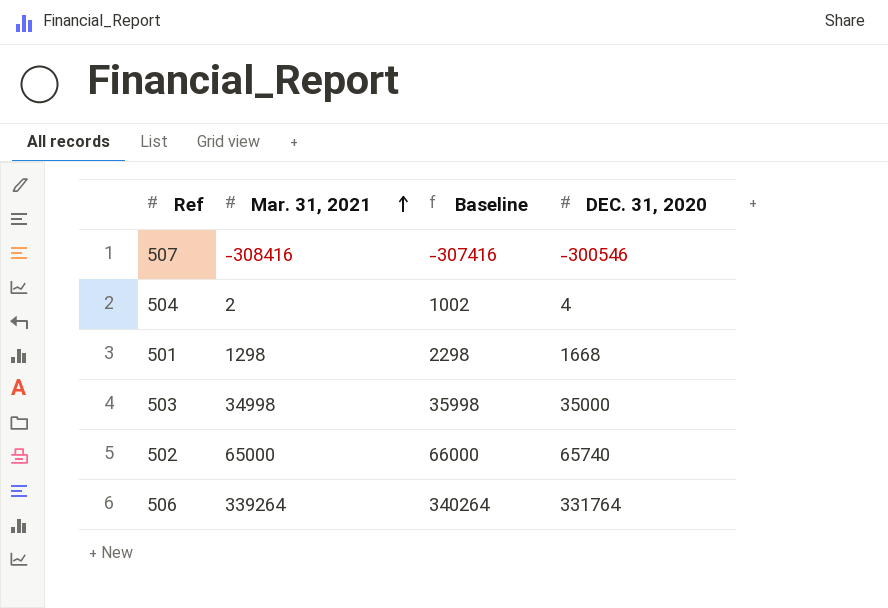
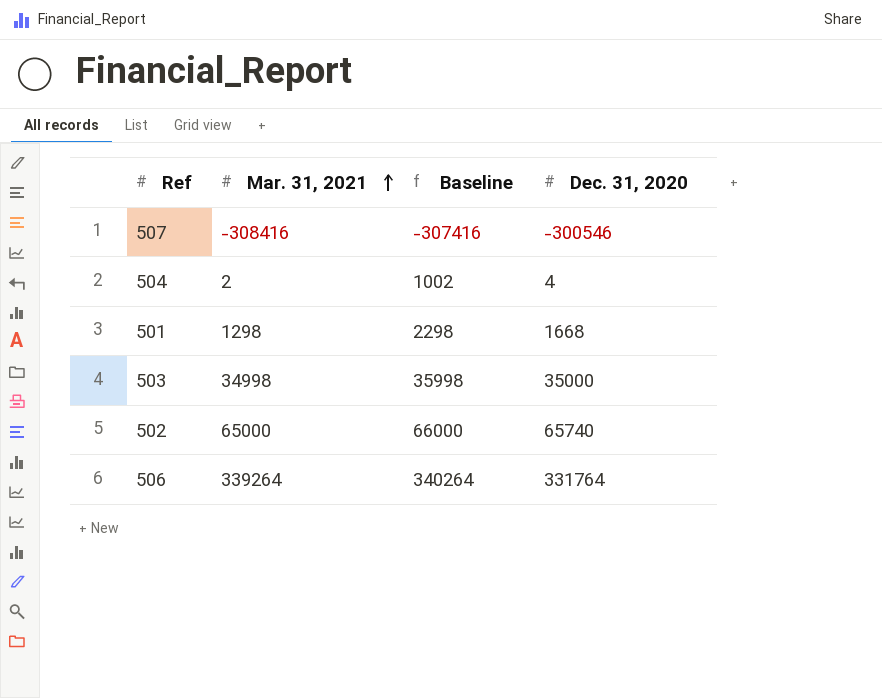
column name: DEC. 31, 2020 -> Dec. 31, 2020

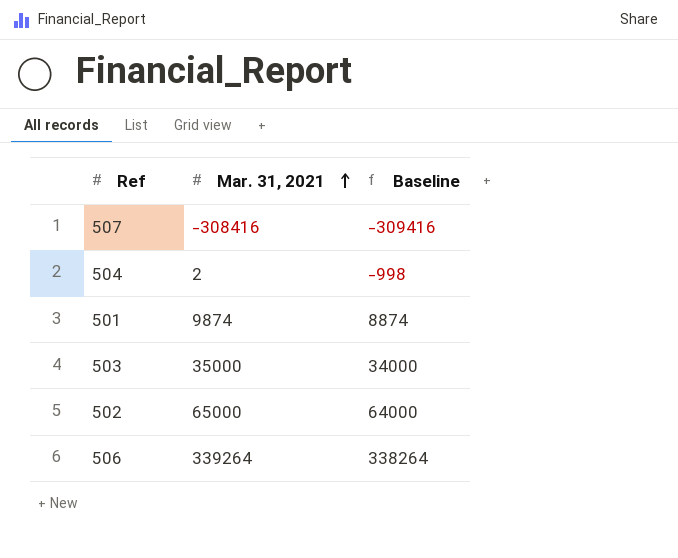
column Dec. 31, 2020 | position: 4 -> none
column Baseline | formula: [Mar. 31, 2021] + 1000 -> [Mar. 31, 2021] - 1000
501 | Mar. 31, 2021: 1298 -> 9874
503 | Mar. 31, 2021: 34998 -> 35000

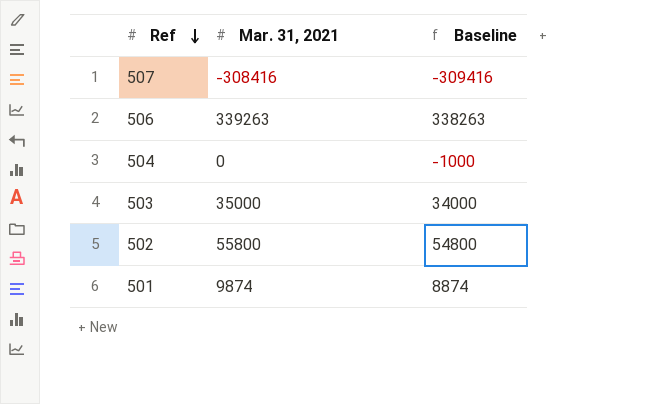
row order: Mar. 31, 2021 ascending -> Ref descending
506 | Mar. 31, 2021: 339264 -> 339263
506 | Baseline: 338264 -> 338263
504 | Mar. 31, 2021: 2 -> 0
504 | Baseline: -998 -> -1000
502 | Mar. 31, 2021: 65000 -> 55800
502 | Baseline: 64000 -> 54800

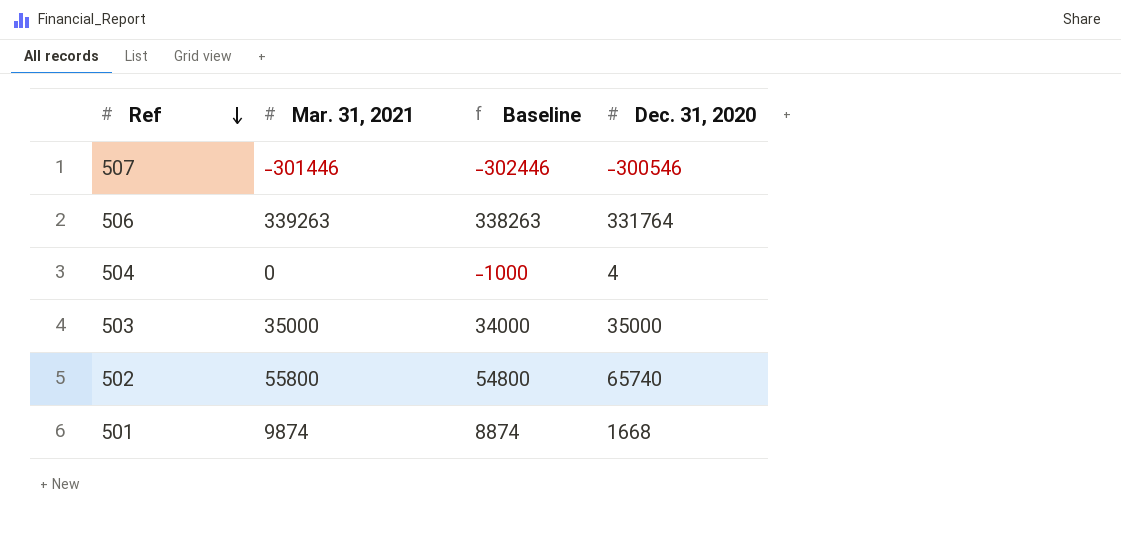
column Dec. 31, 2020 | position: none -> 4
507 | Mar. 31, 2021: -308416 -> -301446
507 | Baseline: -309416 -> -302446

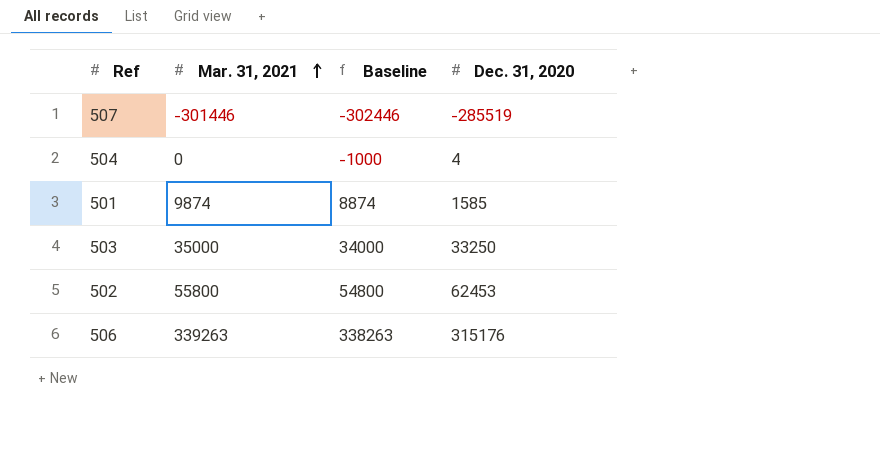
row order: Ref descending -> Mar. 31, 2021 ascending
507 | Dec. 31, 2020: -300546 -> -285519
501 | Dec. 31, 2020: 1668 -> 1585
503 | Dec. 31, 2020: 35000 -> 33250
502 | Dec. 31, 2020: 65740 -> 62453
506 | Dec. 31, 2020: 331764 -> 315176

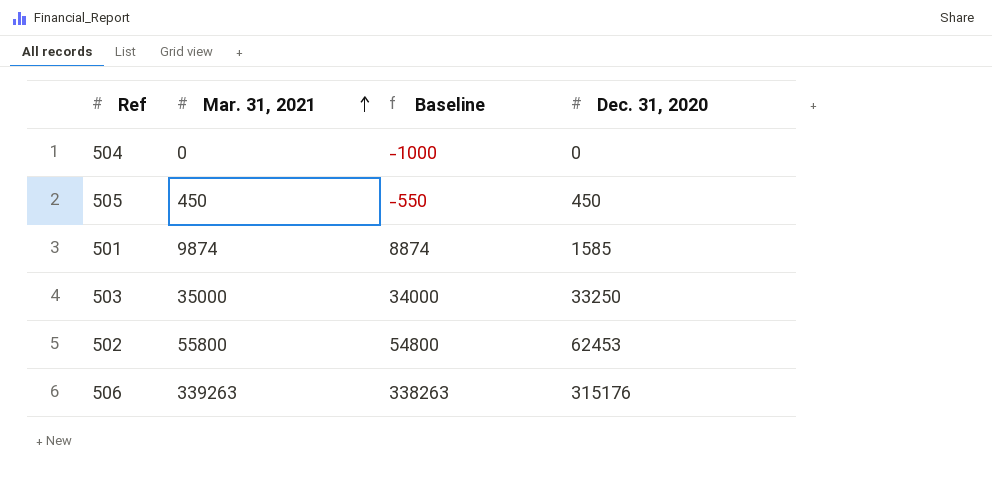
row 507: -301446 | -302446 | -285519 -> none
504 | Dec. 31, 2020: 4 -> 0
row 505: none -> 450 | -550 | 450

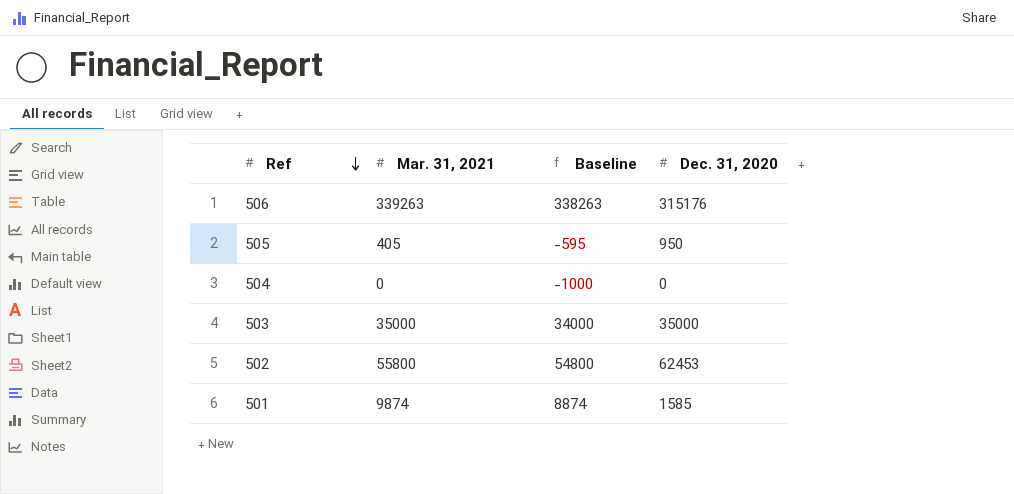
row order: Mar. 31, 2021 ascending -> Ref descending
505 | Mar. 31, 2021: 450 -> 405
505 | Baseline: -550 -> -595
505 | Dec. 31, 2020: 450 -> 950
503 | Dec. 31, 2020: 33250 -> 35000

